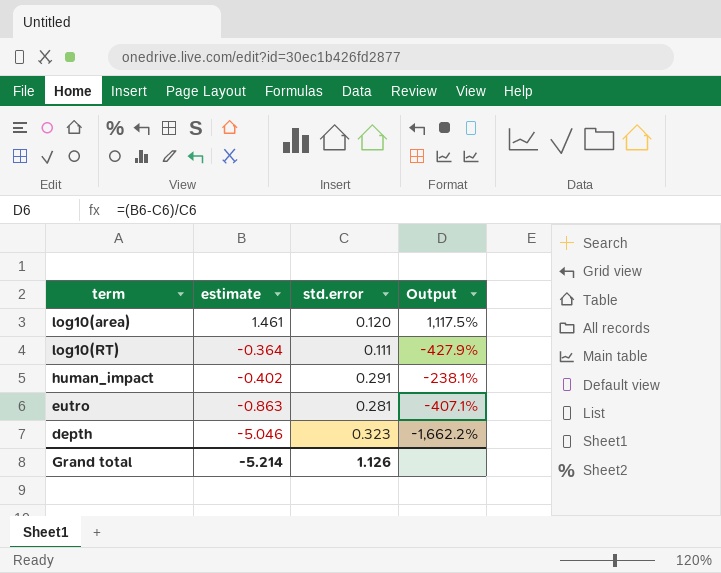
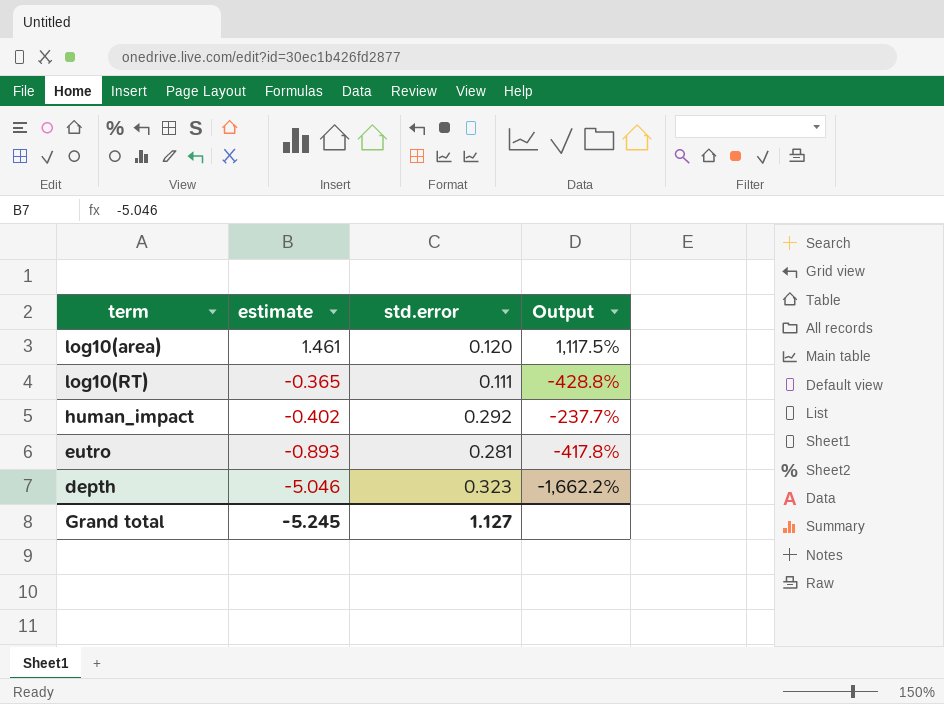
log10(RT) | estimate: -0.364 -> -0.365
log10(RT) | Output: -427.9% -> -428.8%
human_impact | std.error: 0.291 -> 0.292
human_impact | Output: -238.1% -> -237.7%
eutro | estimate: -0.863 -> -0.893
eutro | Output: -407.1% -> -417.8%
Grand total | estimate: -5.214 -> -5.245
Grand total | std.error: 1.126 -> 1.127

